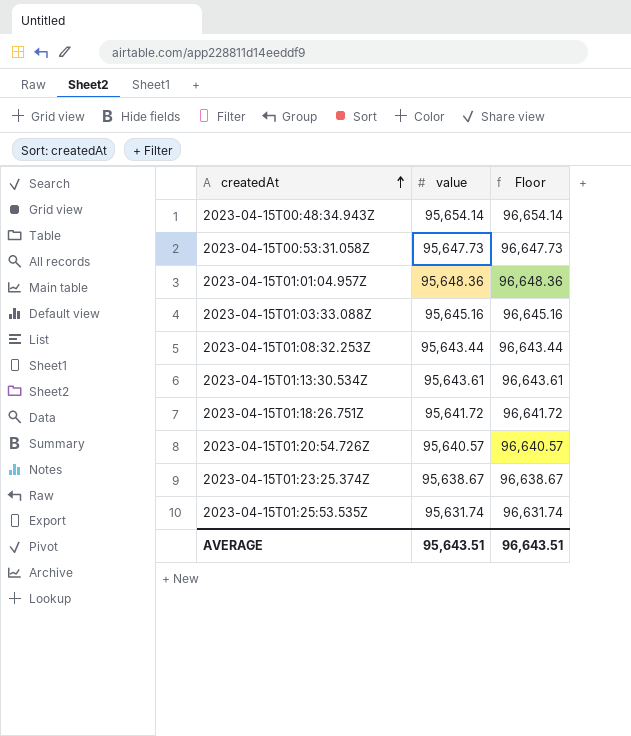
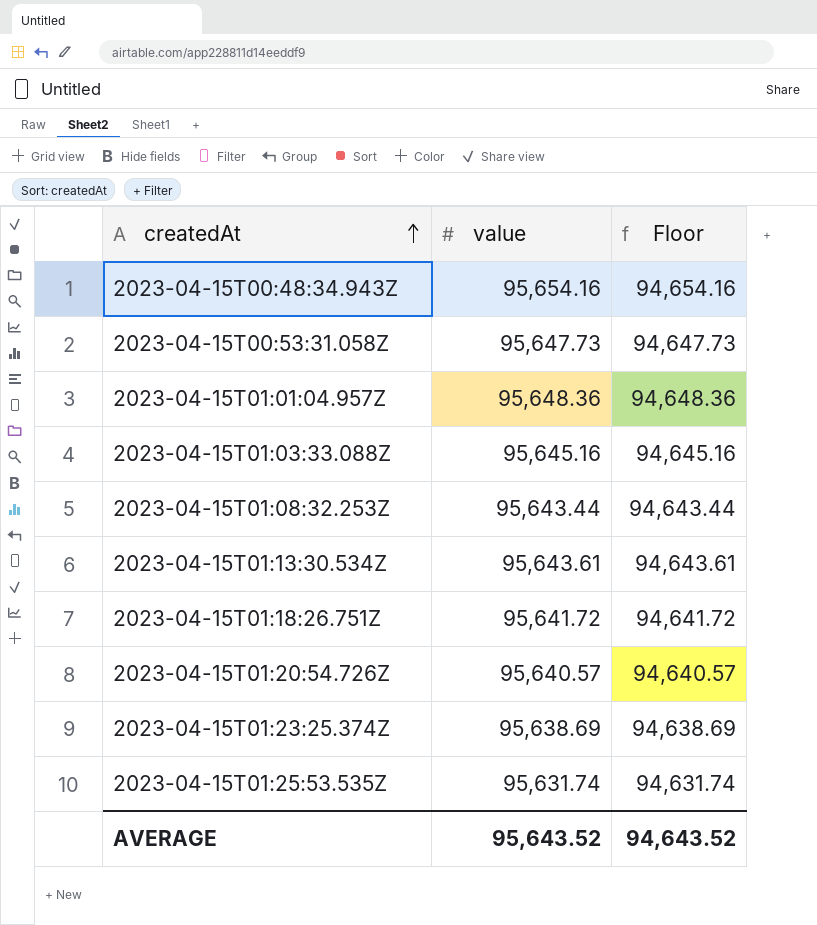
column Floor | formula: [value] + 1000 -> [value] - 1000
2023-04-15T00:48:34.943Z | value: 95,654.14 -> 95,654.16
2023-04-15T01:23:25.374Z | value: 95,638.67 -> 95,638.69
AVERAGE | value: 95,643.51 -> 95,643.52
AVERAGE | Floor: 96,643.51 -> 94,643.52

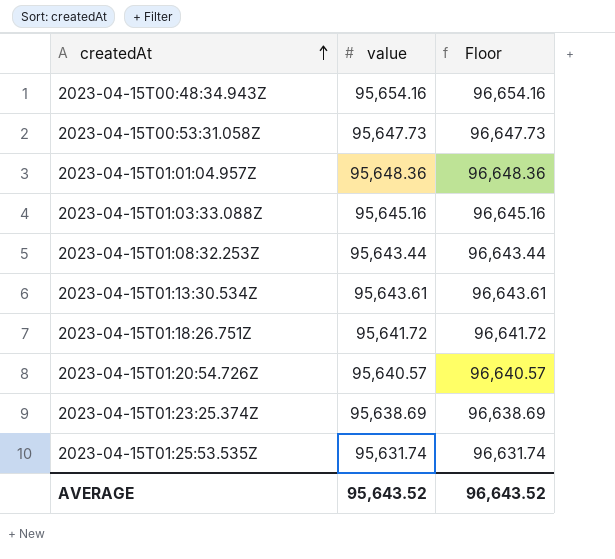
column Floor | formula: [value] - 1000 -> [value] + 1000
AVERAGE | Floor: 94,643.52 -> 96,643.52

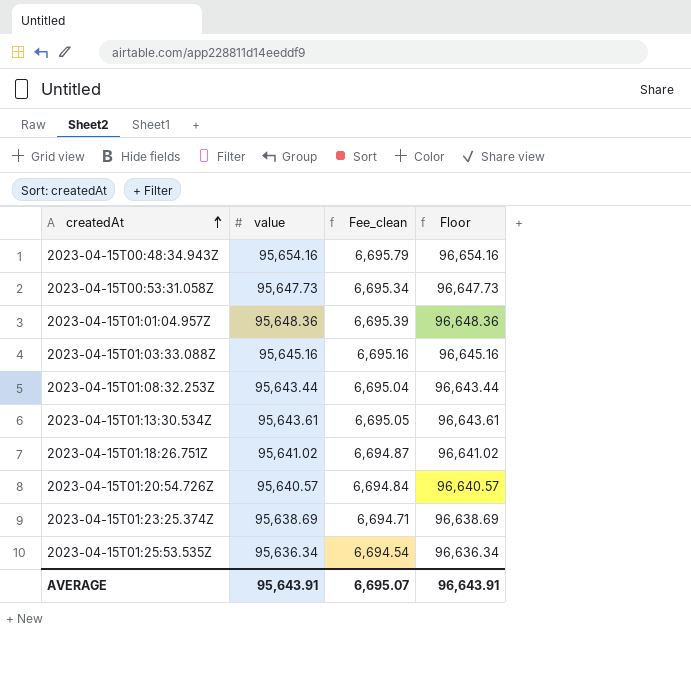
column Fee_clean | formula: none -> [value] * 0.07
2023-04-15T01:18:26.751Z | value: 95,641.72 -> 95,641.02
2023-04-15T01:18:26.751Z | Floor: 96,641.72 -> 96,641.02
2023-04-15T01:25:53.535Z | value: 95,631.74 -> 95,636.34
2023-04-15T01:25:53.535Z | Floor: 96,631.74 -> 96,636.34
AVERAGE | value: 95,643.52 -> 95,643.91
AVERAGE | Floor: 96,643.52 -> 96,643.91

